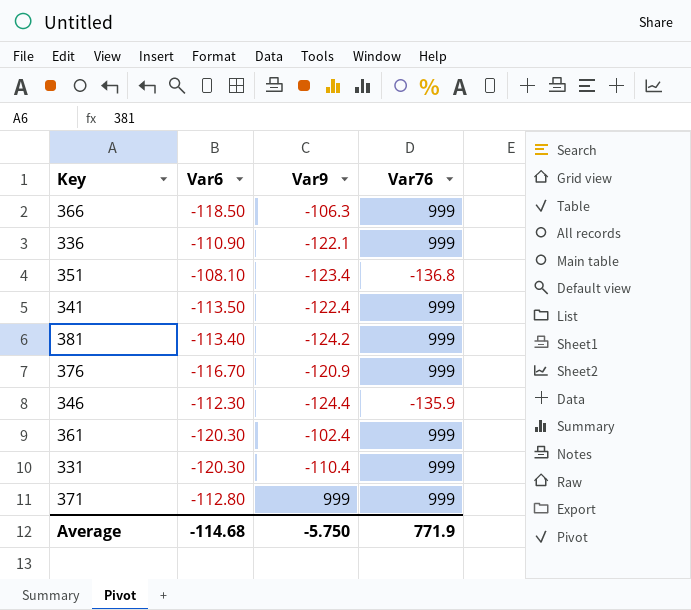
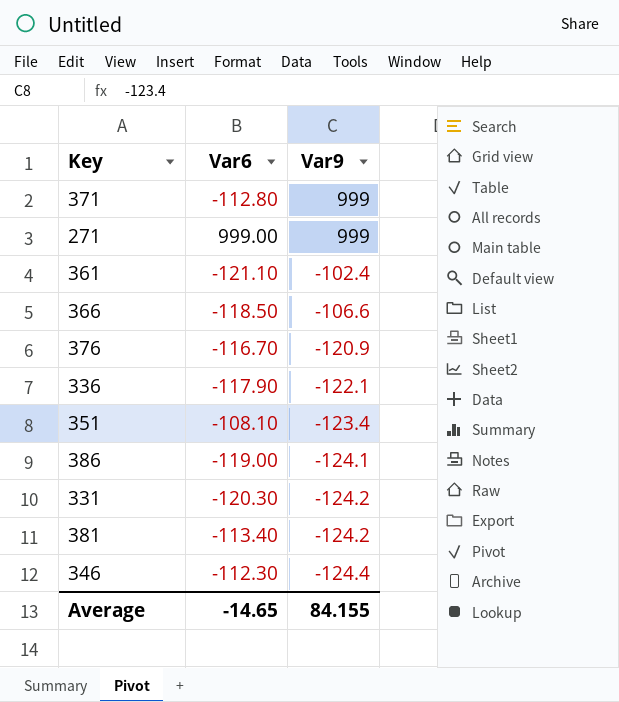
row order: none -> Var9 descending
column Var76 | position: 4 -> none
row 341: -113.50 | -122.4 | 999 -> none
row 271: none -> 999.00 | 999
361 | Var6: -120.30 -> -121.10
366 | Var9: -106.3 -> -106.6
336 | Var6: -110.90 -> -117.90
row 386: none -> -119.00 | -124.1
331 | Var9: -110.4 -> -124.2
Average | Var6: -114.68 -> -14.65
Average | Var9: -5.750 -> 84.155

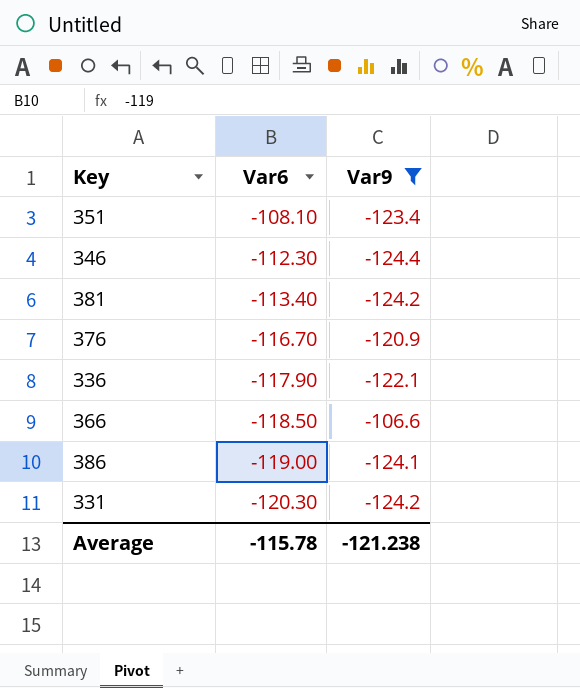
filter: none -> Var9 <= -106.6
row order: Var9 descending -> Var6 descending
Average | Var6: -14.65 -> -115.78
Average | Var9: 84.155 -> -121.238

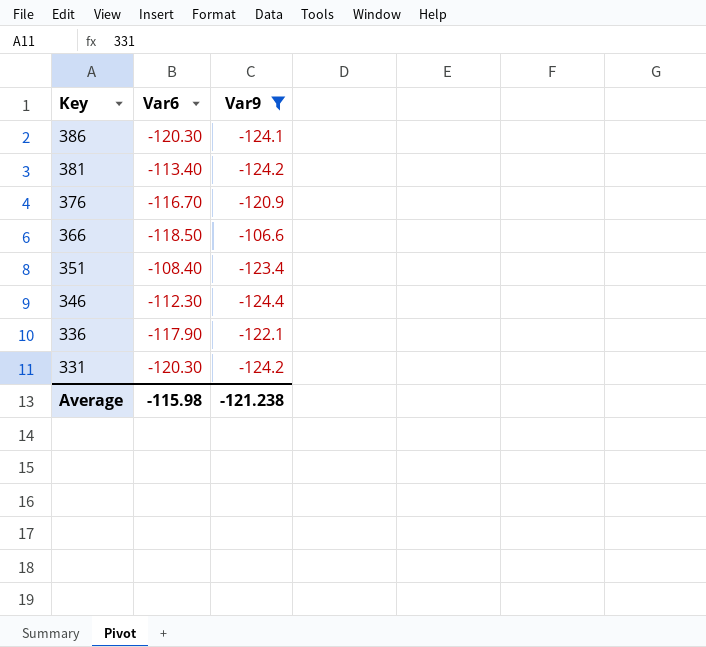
row order: Var6 descending -> Key descending
386 | Var6: -119.00 -> -120.30
351 | Var6: -108.10 -> -108.40
Average | Var6: -115.78 -> -115.98

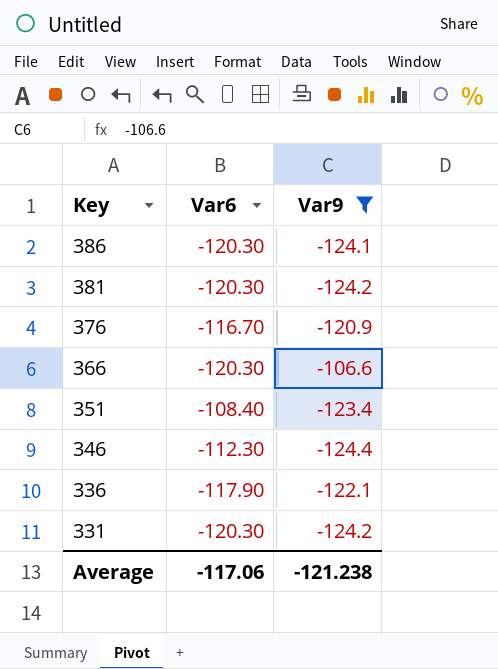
381 | Var6: -113.40 -> -120.30
366 | Var6: -118.50 -> -120.30
Average | Var6: -115.98 -> -117.06

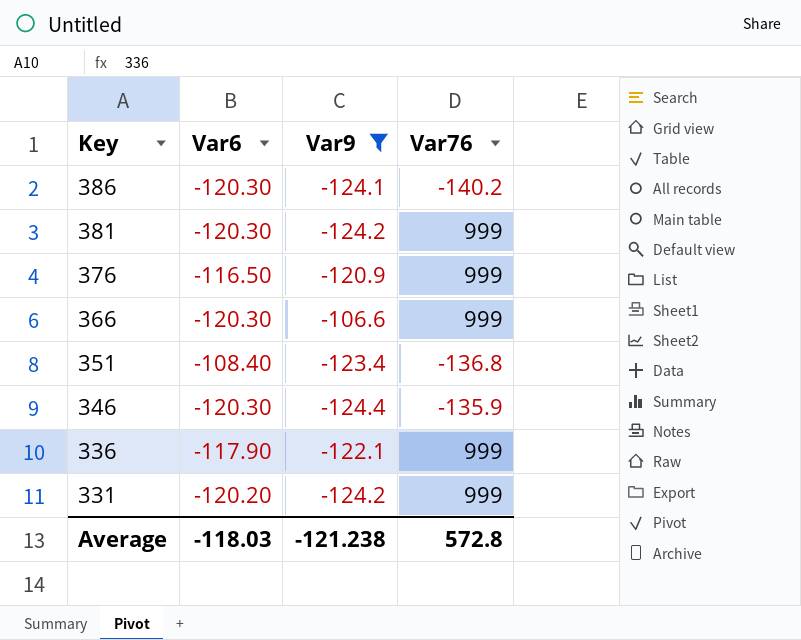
column Var76 | position: none -> 4
376 | Var6: -116.70 -> -116.50
346 | Var6: -112.30 -> -120.30
331 | Var6: -120.30 -> -120.20
Average | Var6: -117.06 -> -118.03

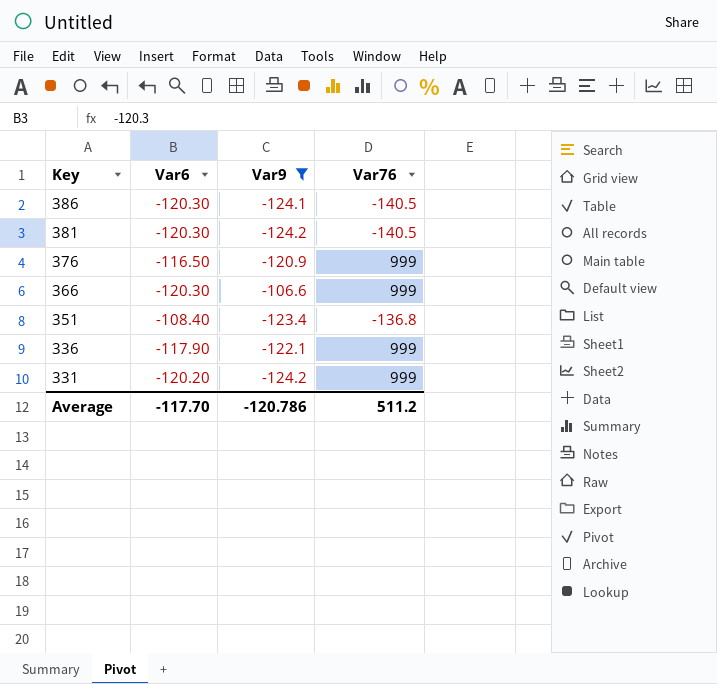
row 346: -120.30 | -124.4 | -135.9 -> none
386 | Var76: -140.2 -> -140.5
381 | Var76: 999 -> -140.5
Average | Var6: -118.03 -> -117.70
Average | Var9: -121.238 -> -120.786
Average | Var76: 572.8 -> 511.2

